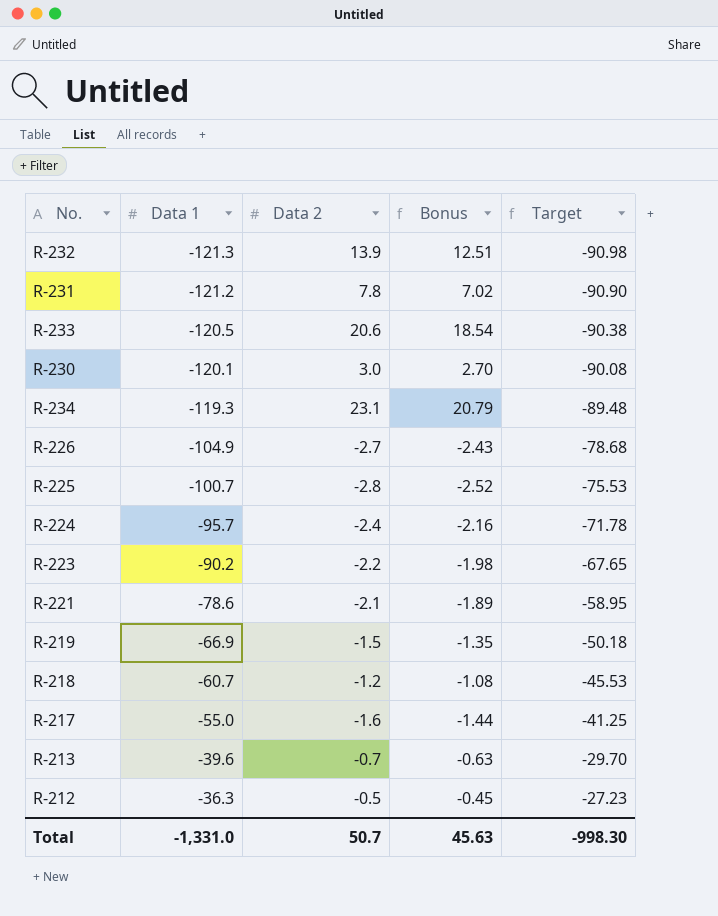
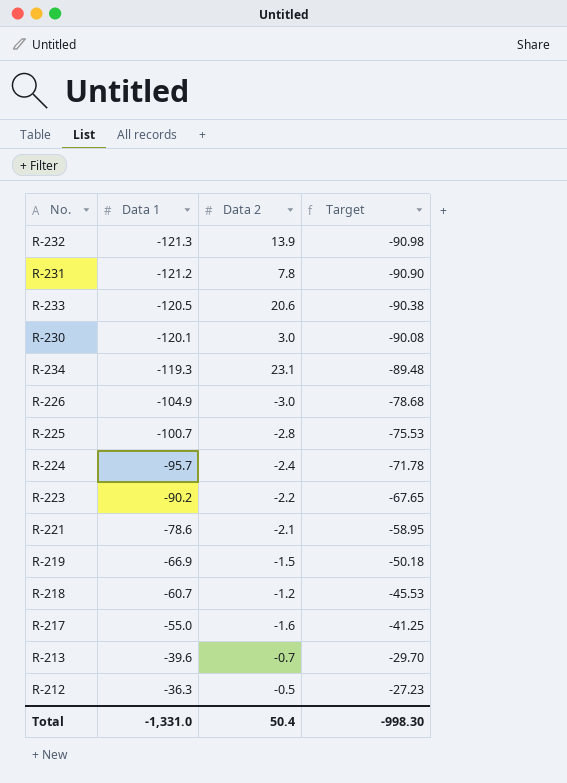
column Bonus | formula: [Data 2] * 0.9 -> none
R-226 | Data 2: -2.7 -> -3.0
Total | Data 2: 50.7 -> 50.4

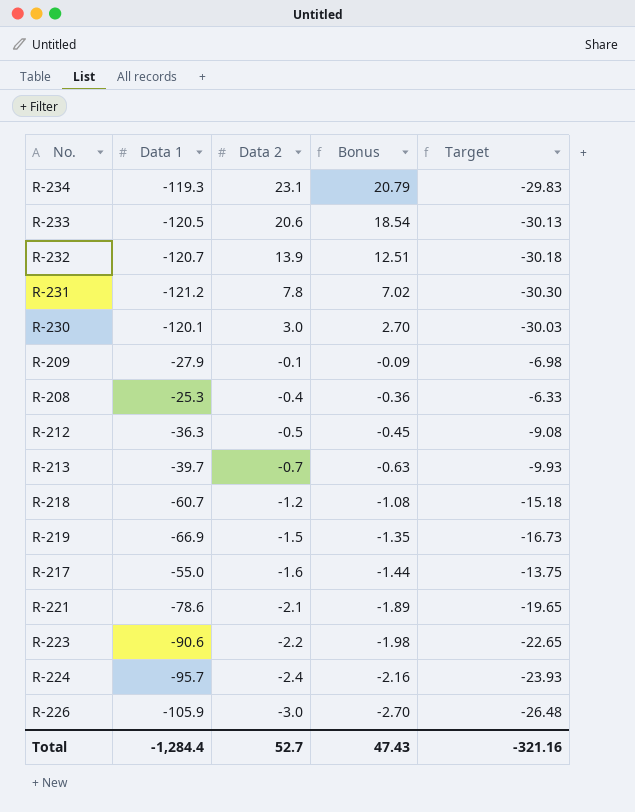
row order: Data 1 ascending -> Data 2 descending
column Bonus | formula: none -> [Data 2] * 0.9
column Target | formula: [Data 1] * 0.75 -> [Data 1] * 0.25
row R-225: -100.7 | -2.8 | -75.53 -> none
R-232 | Data 1: -121.3 -> -120.7
row R-209: none -> -27.9 | -0.1 | -0.09 | -6.98
row R-208: none -> -25.3 | -0.4 | -0.36 | -6.33
R-213 | Data 1: -39.6 -> -39.7
R-223 | Data 1: -90.2 -> -90.6
R-226 | Data 1: -104.9 -> -105.9
Total | Data 1: -1,331.0 -> -1,284.4
Total | Data 2: 50.4 -> 52.7
Total | Target: -998.30 -> -321.16

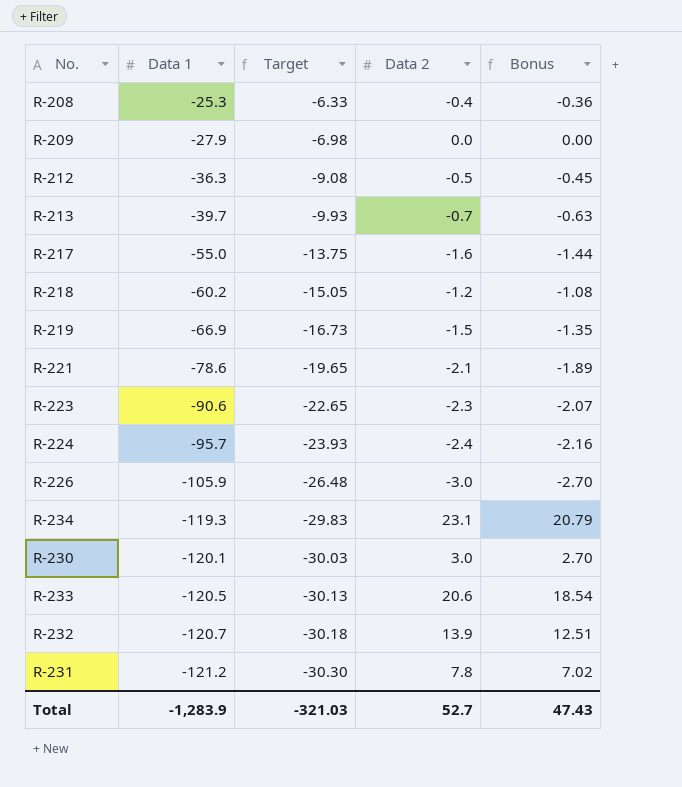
row order: Data 2 descending -> Data 1 descending
column Target | position: 5 -> 3
R-209 | Data 2: -0.1 -> 0.0
R-209 | Bonus: -0.09 -> 0.00
R-218 | Data 1: -60.7 -> -60.2
R-218 | Target: -15.18 -> -15.05
R-223 | Data 2: -2.2 -> -2.3
R-223 | Bonus: -1.98 -> -2.07
Total | Data 1: -1,284.4 -> -1,283.9
Total | Target: -321.16 -> -321.03

